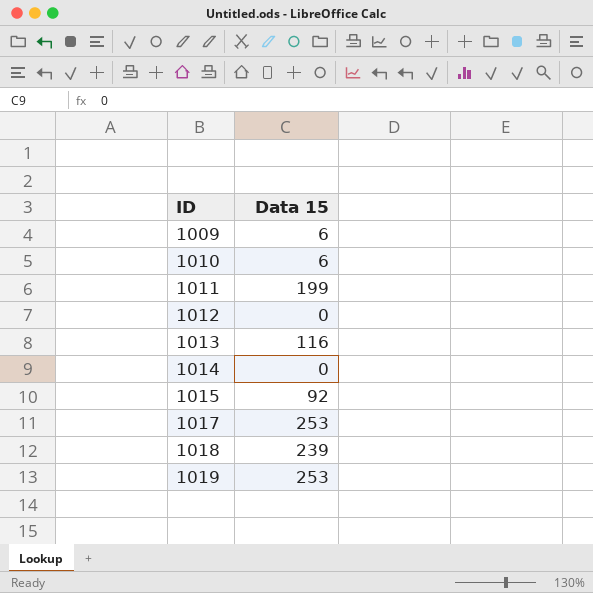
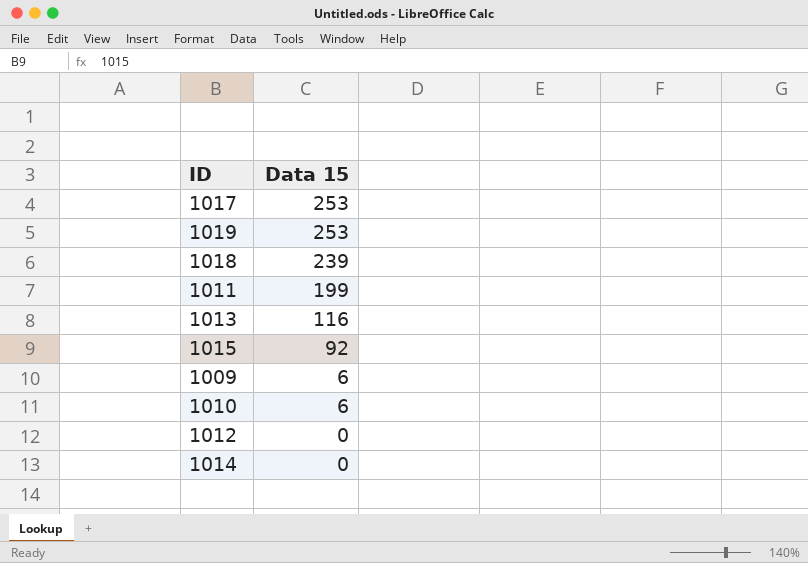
row order: ID ascending -> Data 15 descending

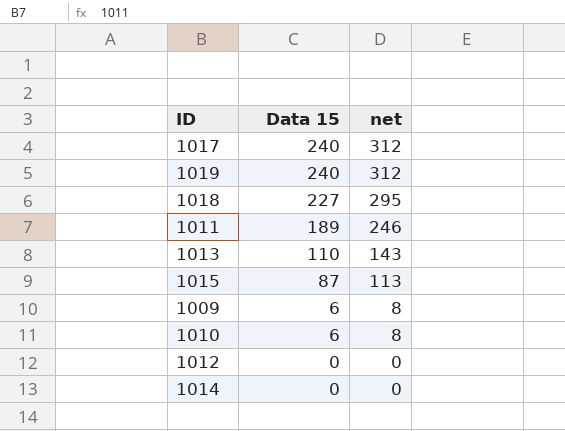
column net | formula: none -> [Data 15] * 1.3
1017 | Data 15: 253 -> 240
1019 | Data 15: 253 -> 240
1018 | Data 15: 239 -> 227
1011 | Data 15: 199 -> 189
1013 | Data 15: 116 -> 110
1015 | Data 15: 92 -> 87

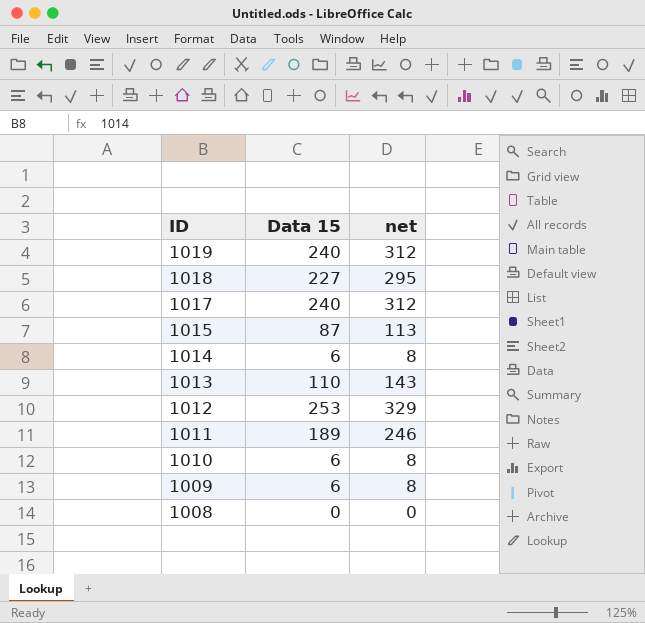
row order: Data 15 descending -> ID descending
1014 | Data 15: 0 -> 6
1014 | net: 0 -> 8
1012 | Data 15: 0 -> 253
1012 | net: 0 -> 329
row 1008: none -> 0 | 0

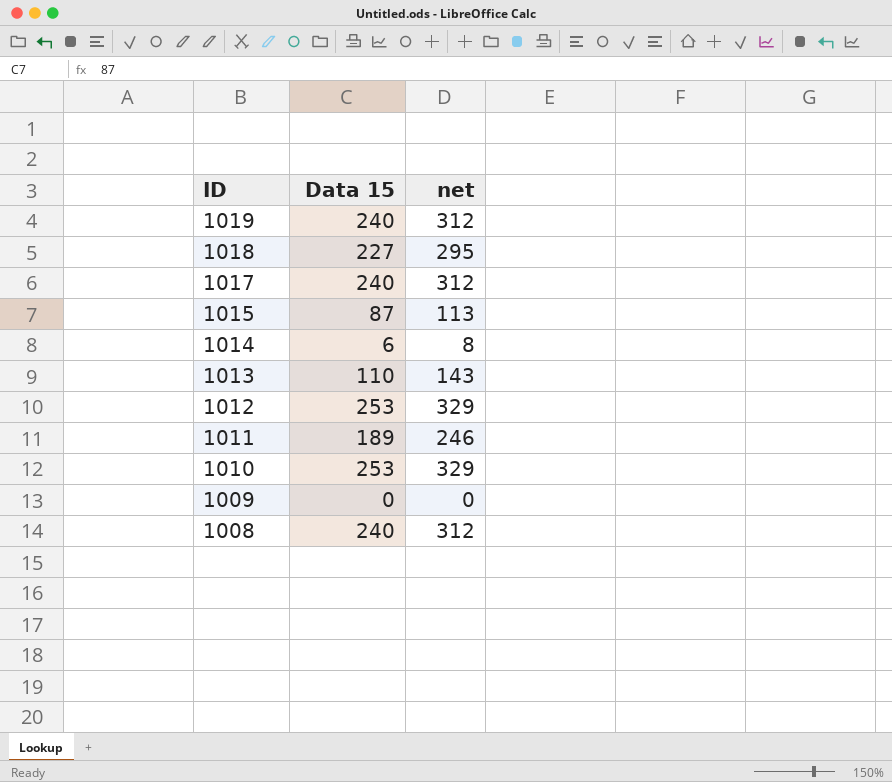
1010 | Data 15: 6 -> 253
1010 | net: 8 -> 329
1009 | Data 15: 6 -> 0
1009 | net: 8 -> 0
1008 | Data 15: 0 -> 240
1008 | net: 0 -> 312

